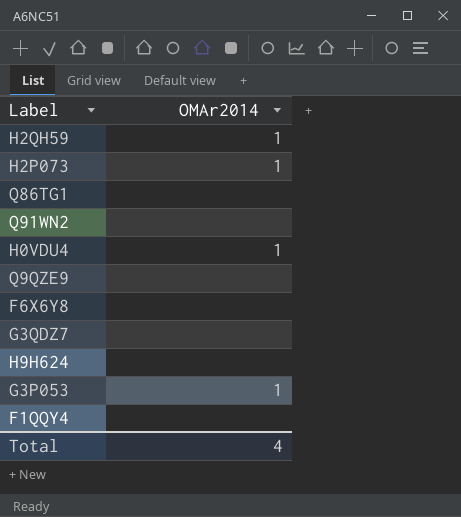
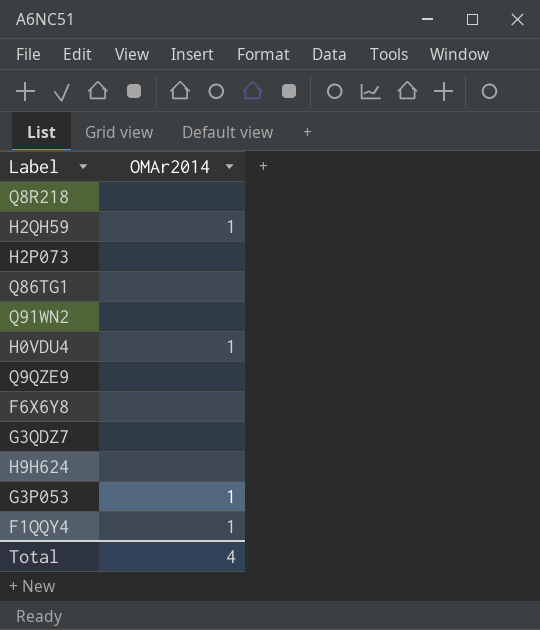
row Q8R218: none -> none
H2P073 | OMAr2014: 1 -> none
F1QQY4 | OMAr2014: none -> 1

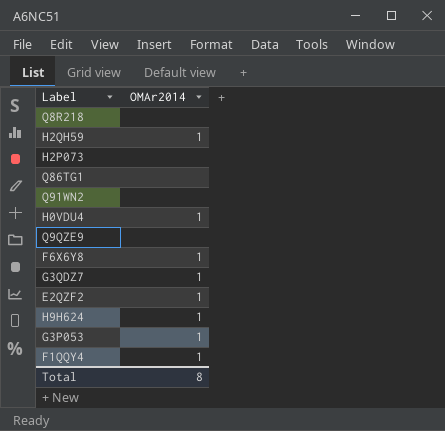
F6X6Y8 | OMAr2014: none -> 1
G3QDZ7 | OMAr2014: none -> 1
row E2QZF2: none -> 1
H9H624 | OMAr2014: none -> 1
Total | OMAr2014: 4 -> 8

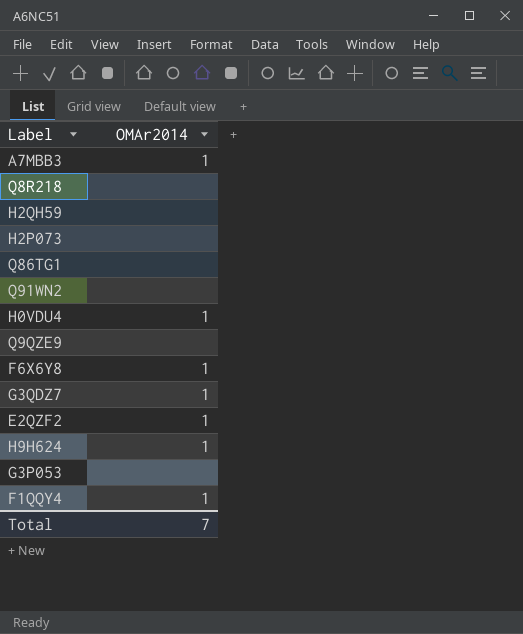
row A7MBB3: none -> 1
H2QH59 | OMAr2014: 1 -> none
G3P053 | OMAr2014: 1 -> none
Total | OMAr2014: 8 -> 7

